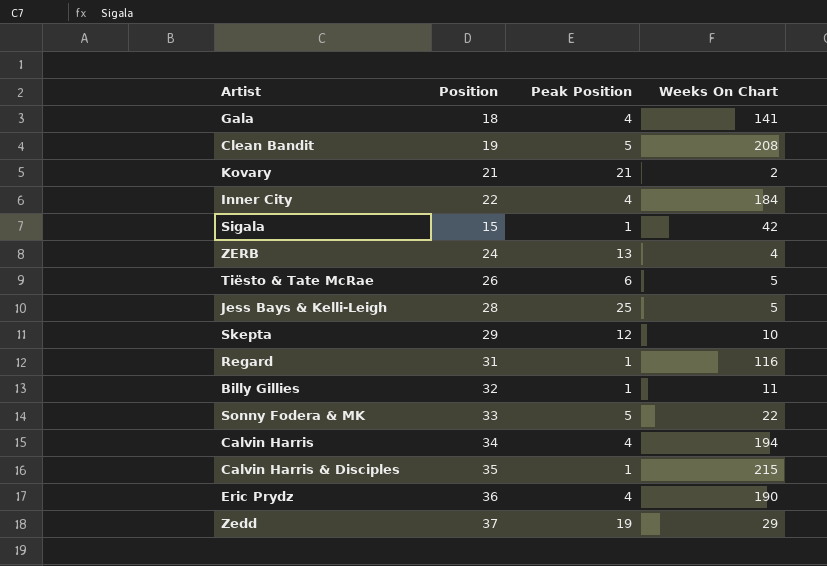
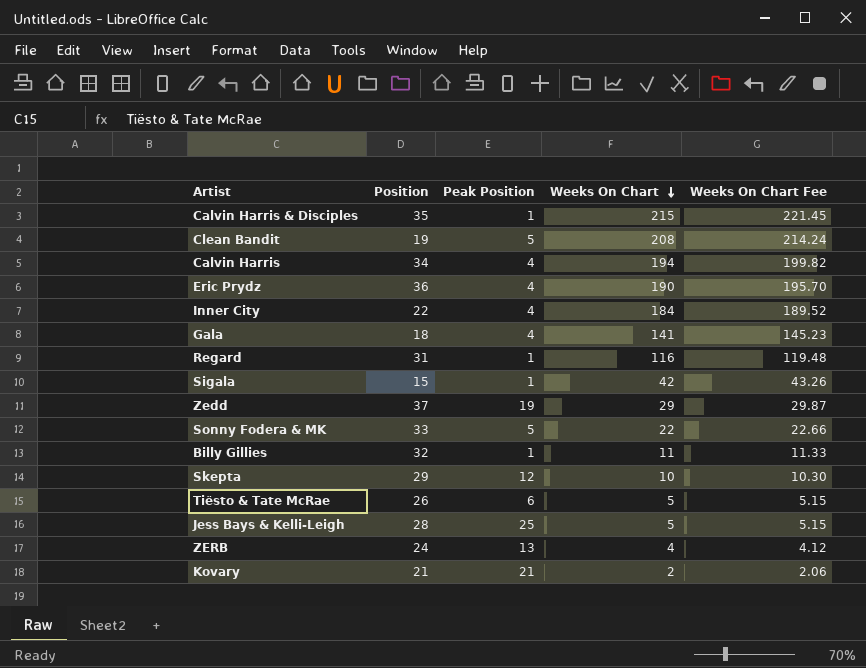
row order: none -> Weeks On Chart descending
column Weeks On Chart Fee | formula: none -> [Weeks On Chart] * 1.03

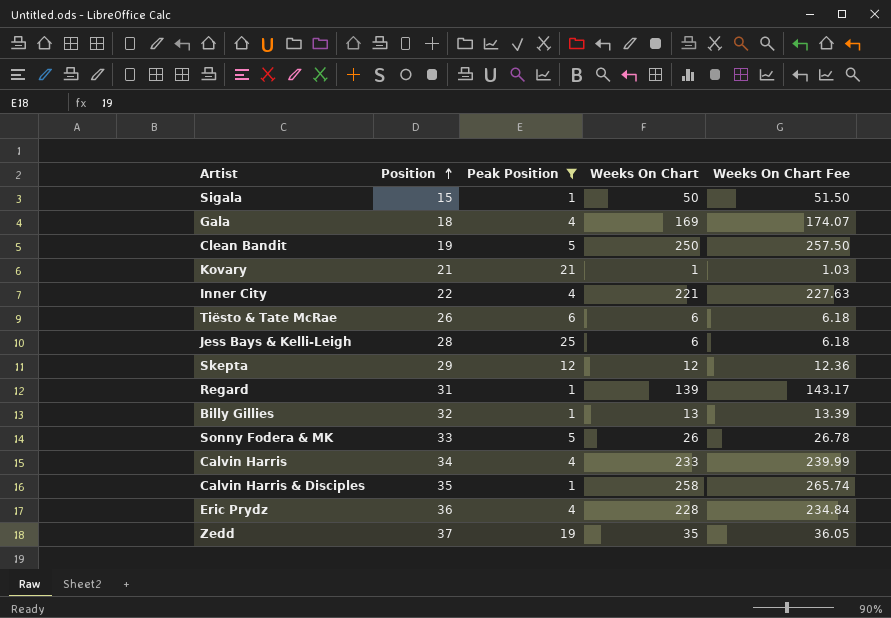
filter: none -> Peak Position != 13
row order: Weeks On Chart descending -> Position ascending
Sigala | Weeks On Chart: 42 -> 50
Sigala | Weeks On Chart Fee: 43.26 -> 51.50
Gala | Weeks On Chart: 141 -> 169
Gala | Weeks On Chart Fee: 145.23 -> 174.07
Clean Bandit | Weeks On Chart: 208 -> 250
Clean Bandit | Weeks On Chart Fee: 214.24 -> 257.50
Kovary | Weeks On Chart: 2 -> 1
Kovary | Weeks On Chart Fee: 2.06 -> 1.03
Inner City | Weeks On Chart: 184 -> 221
Inner City | Weeks On Chart Fee: 189.52 -> 227.63
Tiësto & Tate McRae | Weeks On Chart: 5 -> 6
Tiësto & Tate McRae | Weeks On Chart Fee: 5.15 -> 6.18
Jess Bays & Kelli-Leigh | Weeks On Chart: 5 -> 6
Jess Bays & Kelli-Leigh | Weeks On Chart Fee: 5.15 -> 6.18
Skepta | Weeks On Chart: 10 -> 12
Skepta | Weeks On Chart Fee: 10.30 -> 12.36
Regard | Weeks On Chart: 116 -> 139
Regard | Weeks On Chart Fee: 119.48 -> 143.17
Billy Gillies | Weeks On Chart: 11 -> 13
Billy Gillies | Weeks On Chart Fee: 11.33 -> 13.39
Sonny Fodera & MK | Weeks On Chart: 22 -> 26
Sonny Fodera & MK | Weeks On Chart Fee: 22.66 -> 26.78
Calvin Harris | Weeks On Chart: 194 -> 233
Calvin Harris | Weeks On Chart Fee: 199.82 -> 239.99
Calvin Harris & Disciples | Weeks On Chart: 215 -> 258
Calvin Harris & Disciples | Weeks On Chart Fee: 221.45 -> 265.74
Eric Prydz | Weeks On Chart: 190 -> 228
Eric Prydz | Weeks On Chart Fee: 195.70 -> 234.84
Zedd | Weeks On Chart: 29 -> 35
Zedd | Weeks On Chart Fee: 29.87 -> 36.05

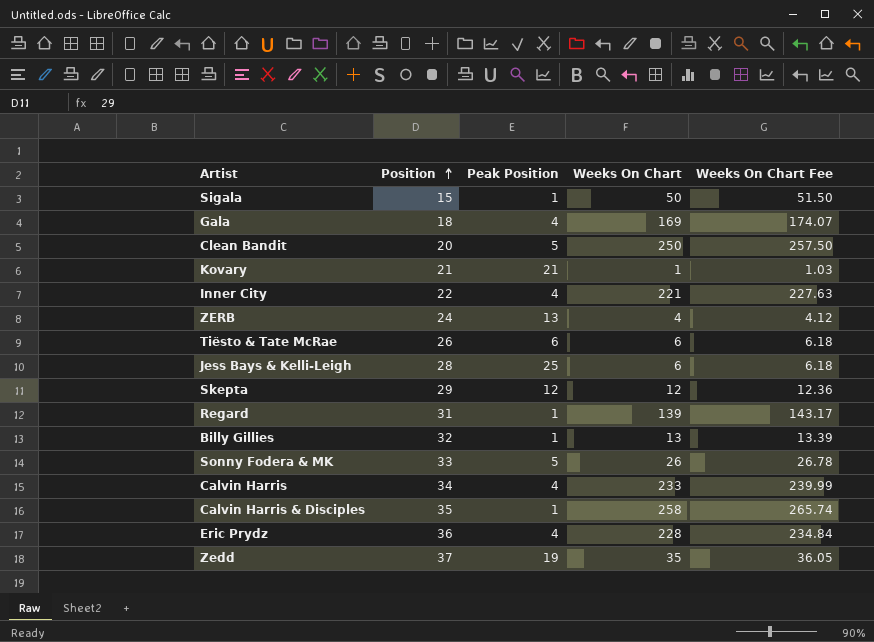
filter: Peak Position != 13 -> none
Clean Bandit | Position: 19 -> 20

